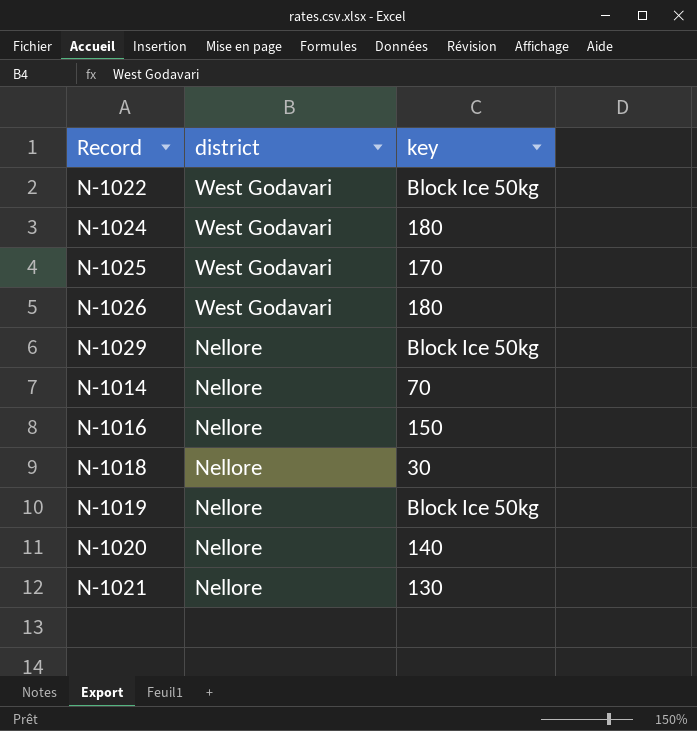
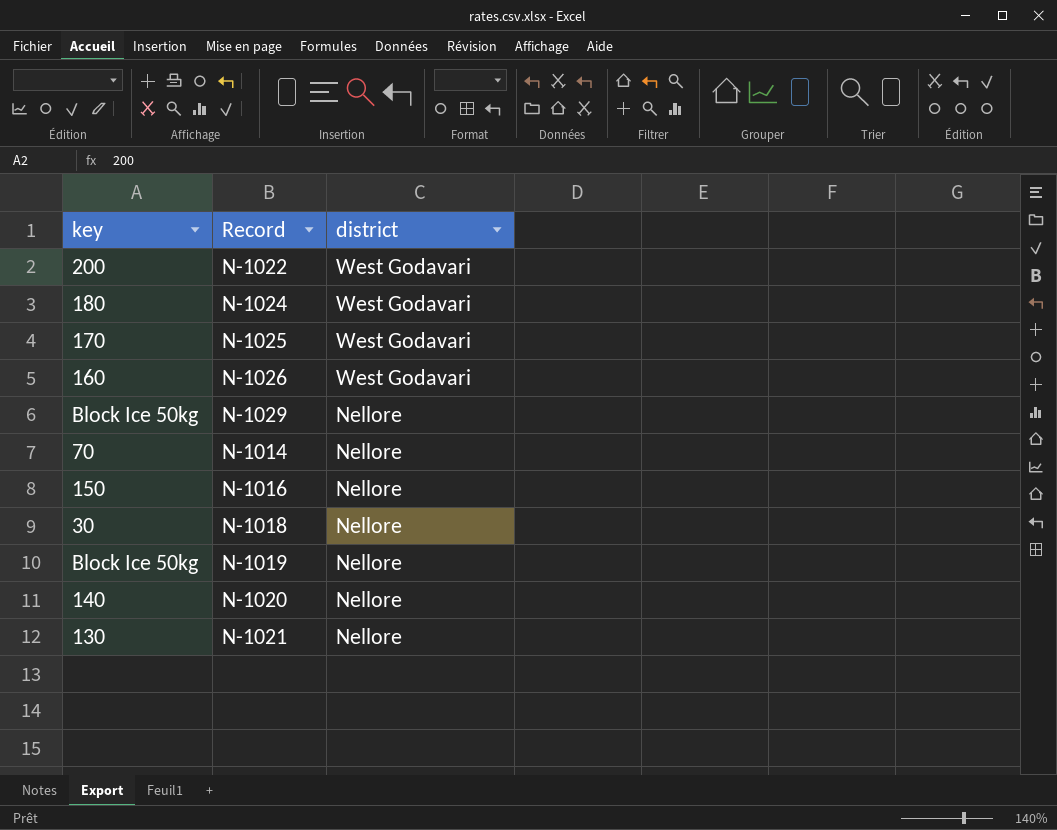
column key | position: 3 -> 1
N-1022 | key: Block Ice 50kg -> 200
N-1026 | key: 180 -> 160

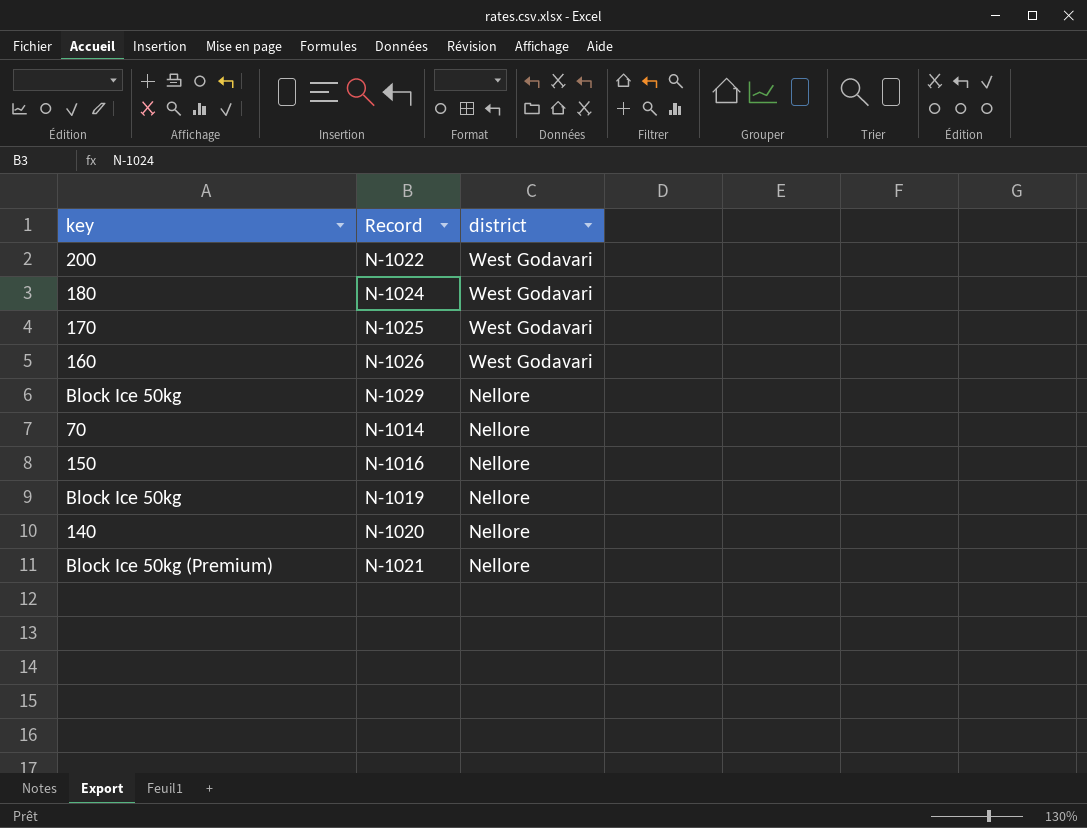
row N-1018: 30 | Nellore -> none
N-1021 | key: 130 -> Block Ice 50kg (Premium)

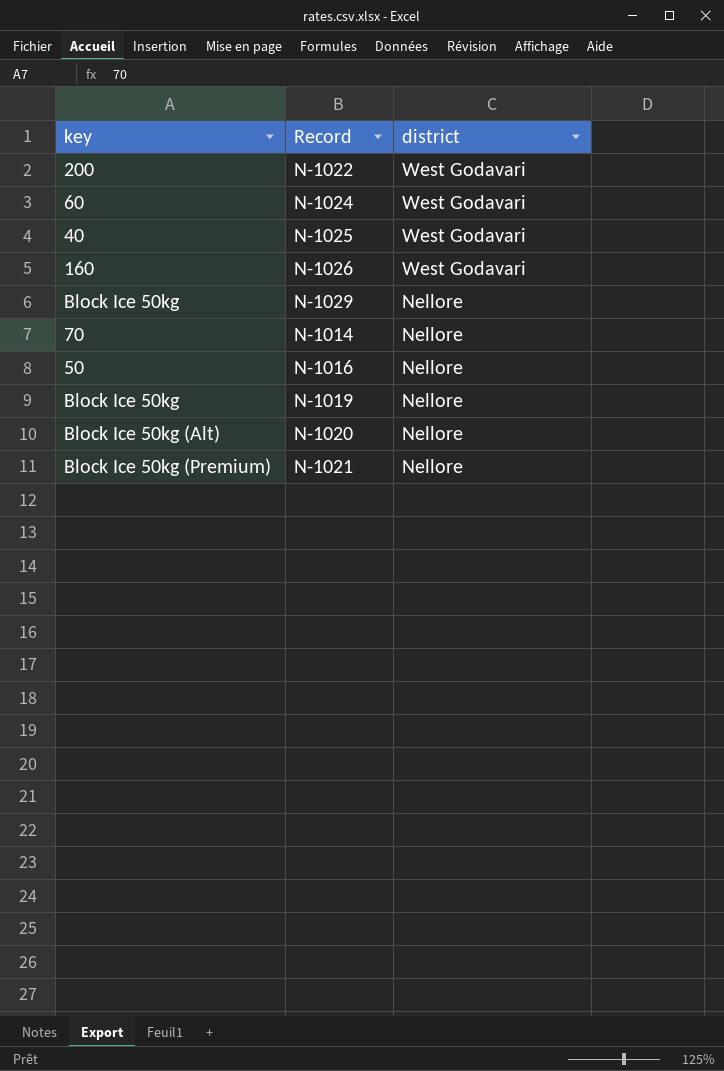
N-1024 | key: 180 -> 60
N-1025 | key: 170 -> 40
N-1016 | key: 150 -> 50
N-1020 | key: 140 -> Block Ice 50kg (Alt)

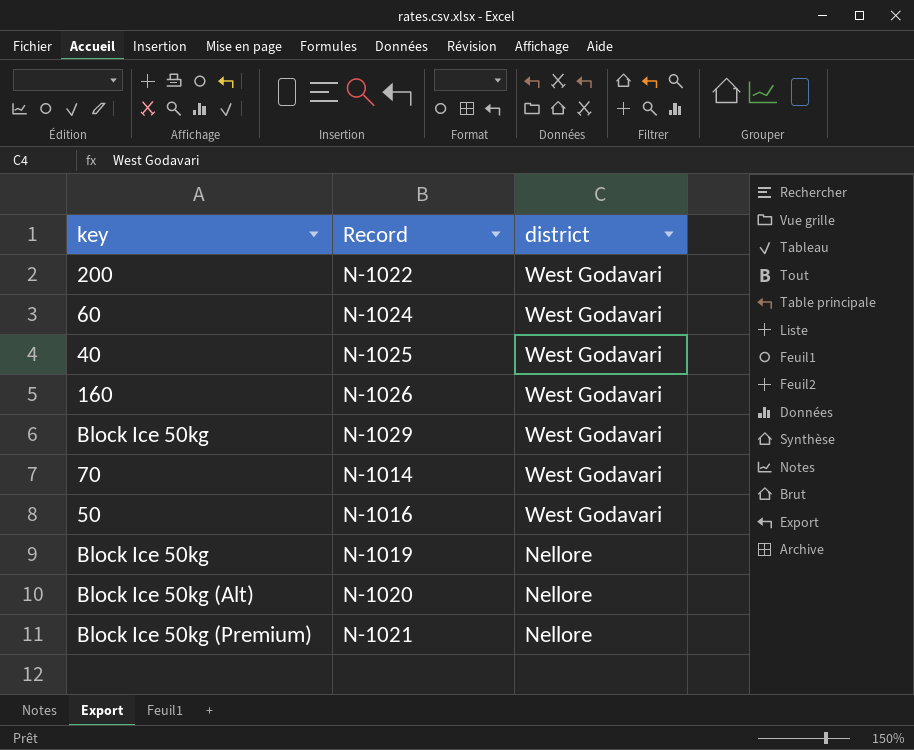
N-1029 | district: Nellore -> West Godavari
N-1014 | district: Nellore -> West Godavari
N-1016 | district: Nellore -> West Godavari

